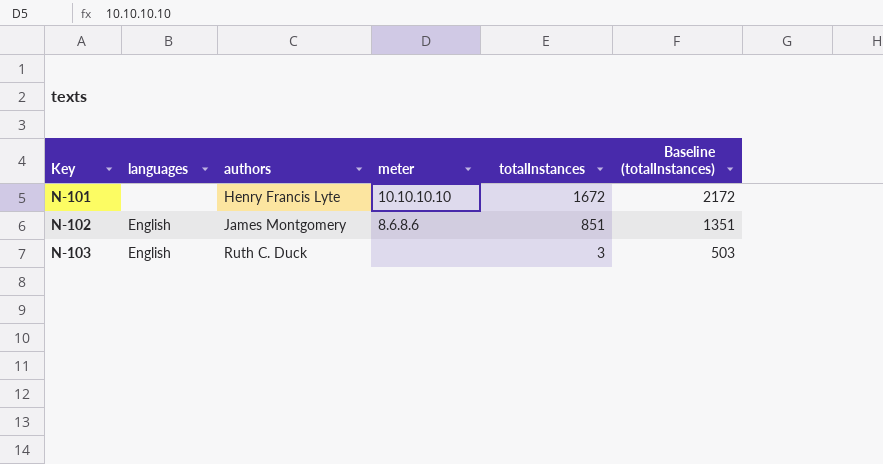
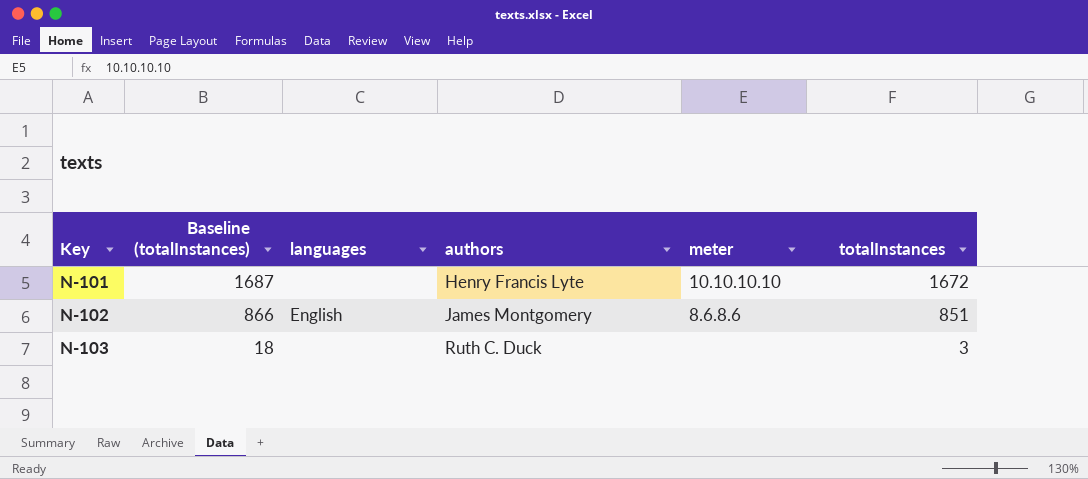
column Baseline (totalInstances) | formula: [totalInstances] + 500 -> [totalInstances] + 15
column Baseline (totalInstances) | position: 6 -> 2
N-103 | languages: English -> none

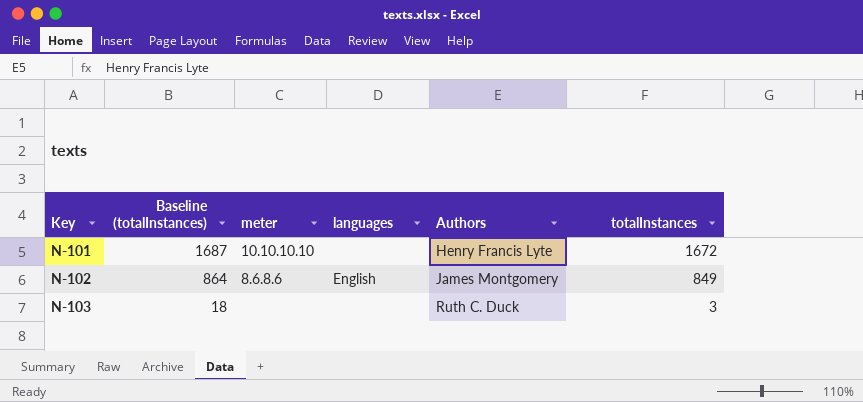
column meter | position: 5 -> 3
column name: authors -> Authors
N-102 | Baseline (totalInstances): 866 -> 864
N-102 | totalInstances: 851 -> 849

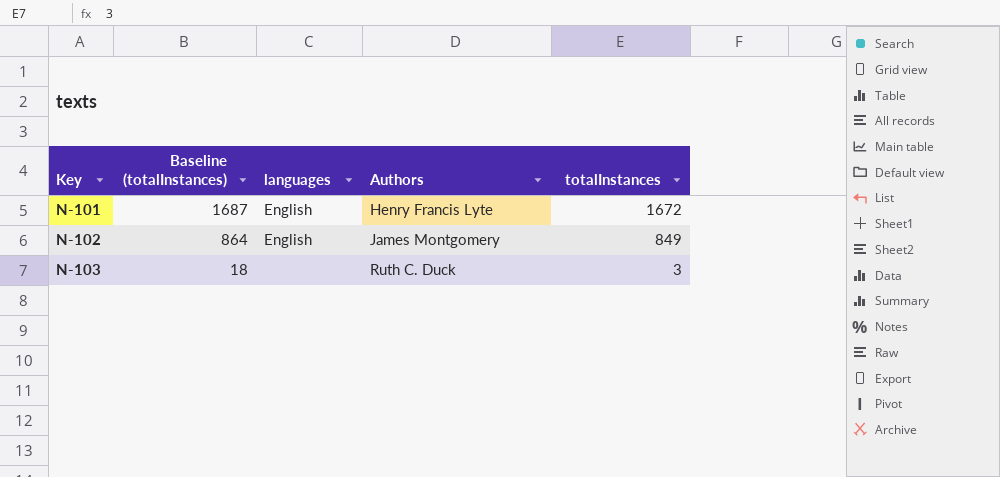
column meter | position: 3 -> none
N-101 | languages: none -> English

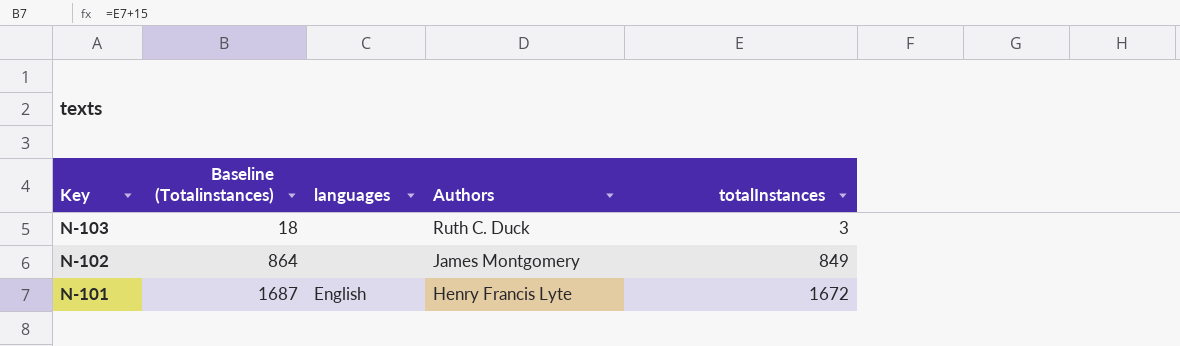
row order: Key ascending -> Key descending
column name: Baseline (totalInstances) -> Baseline (Totalinstances)
N-102 | languages: English -> none

